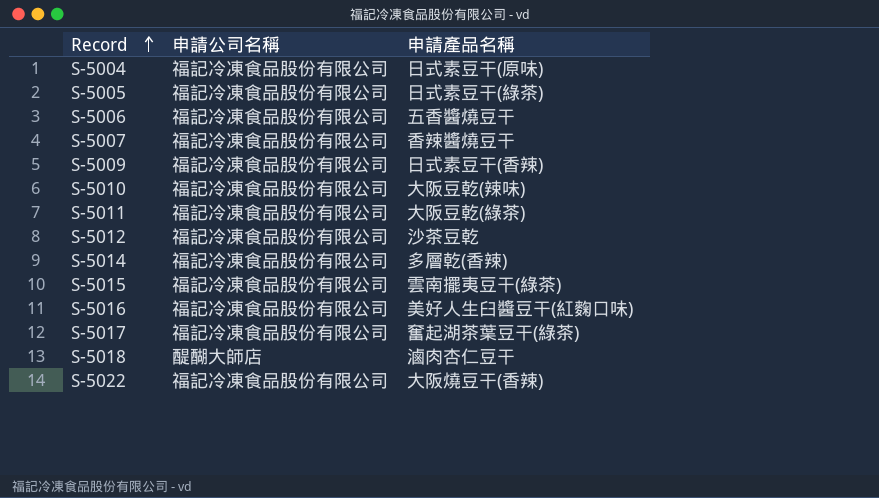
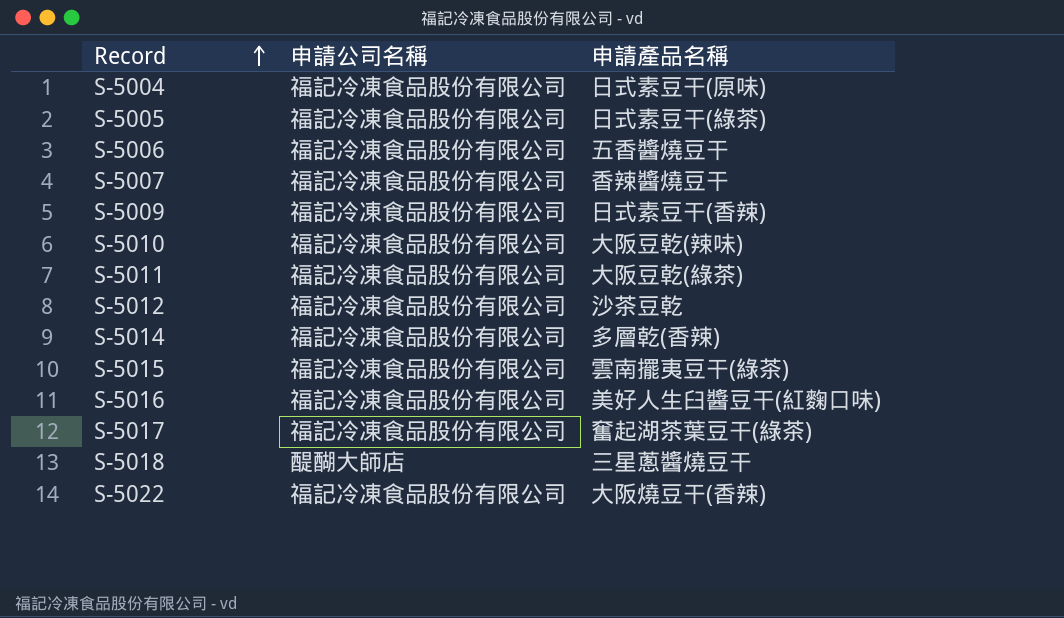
S-5018 | 申請產品名稱: 滷肉杏仁豆干 -> 三星蔥醬燒豆干

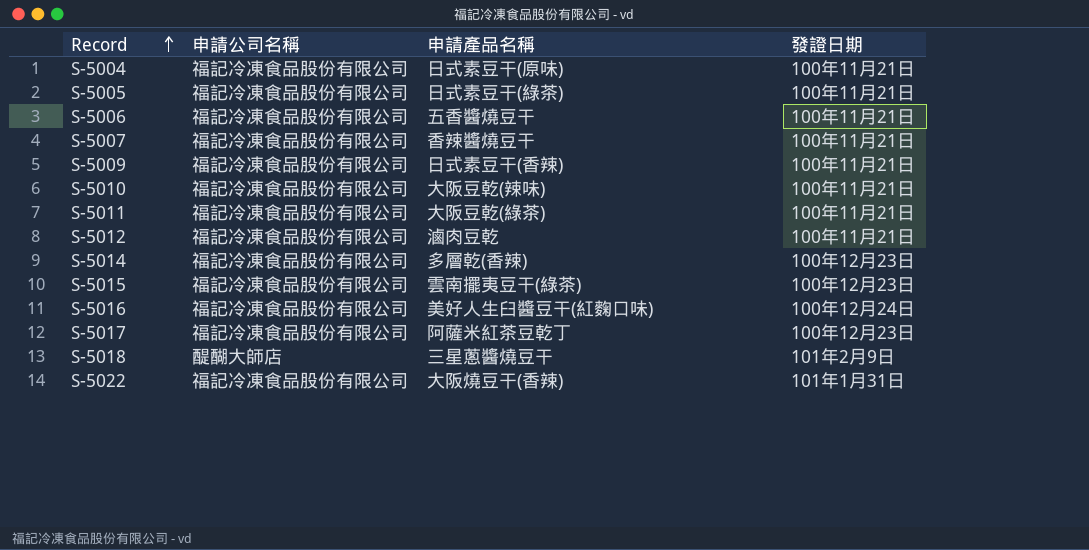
column 發證日期 | position: none -> 4
S-5012 | 申請產品名稱: 沙茶豆乾 -> 滷肉豆乾
S-5017 | 申請產品名稱: 奮起湖茶葉豆干(綠茶) -> 阿薩米紅茶豆乾丁

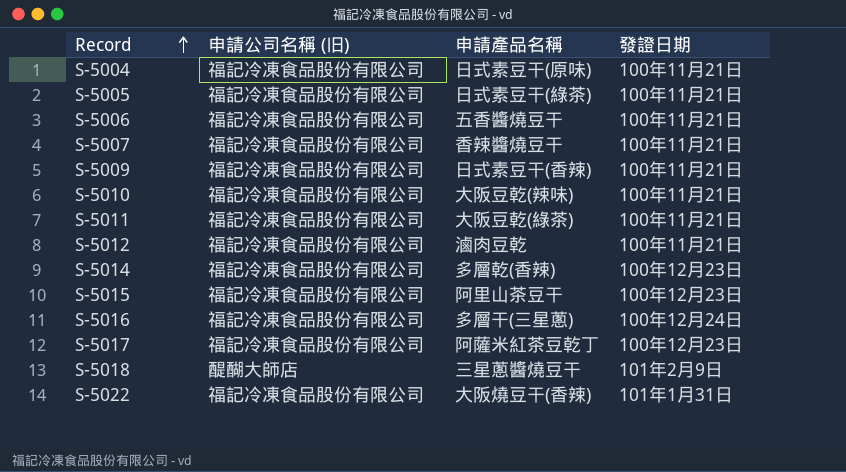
column name: 申請公司名稱 -> 申請公司名稱 (旧)
S-5015 | 申請產品名稱: 雲南擺夷豆干(綠茶) -> 阿里山茶豆干
S-5016 | 申請產品名稱: 美好人生臼醬豆干(紅麴口味) -> 多層干(三星蔥)

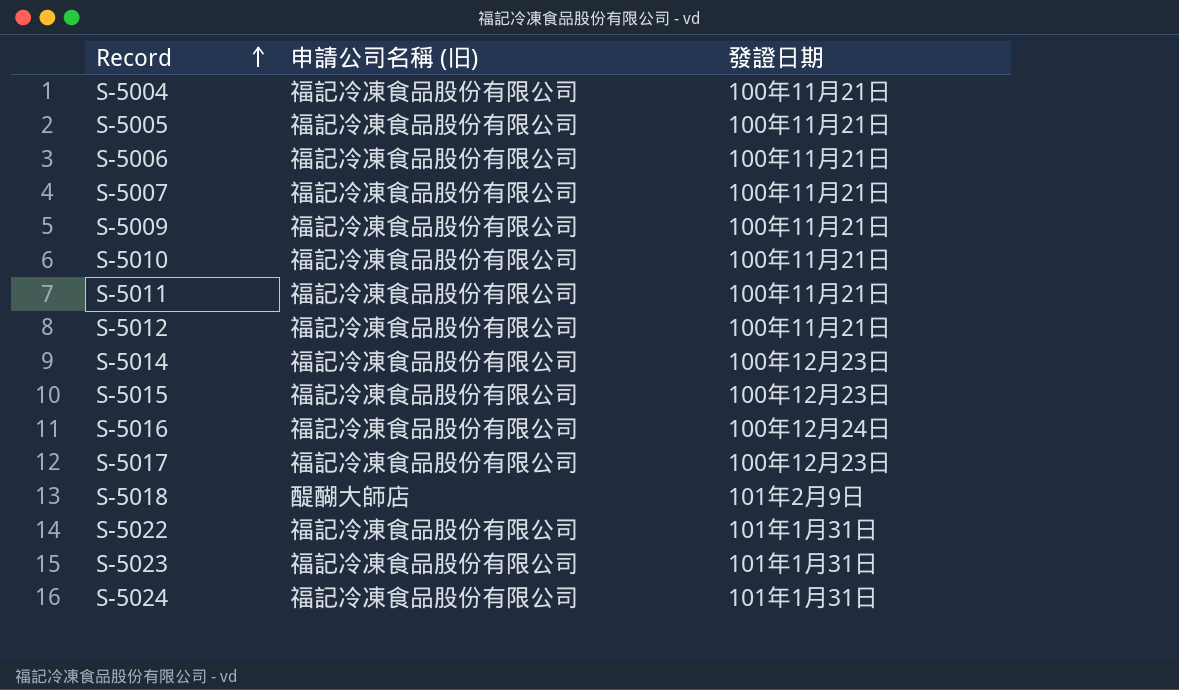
column 申請產品名稱 | position: 3 -> none
row S-5023: none -> 福記冷凍食品股份有限公司 | 101年1月31日
row S-5024: none -> 福記冷凍食品股份有限公司 | 101年1月31日

